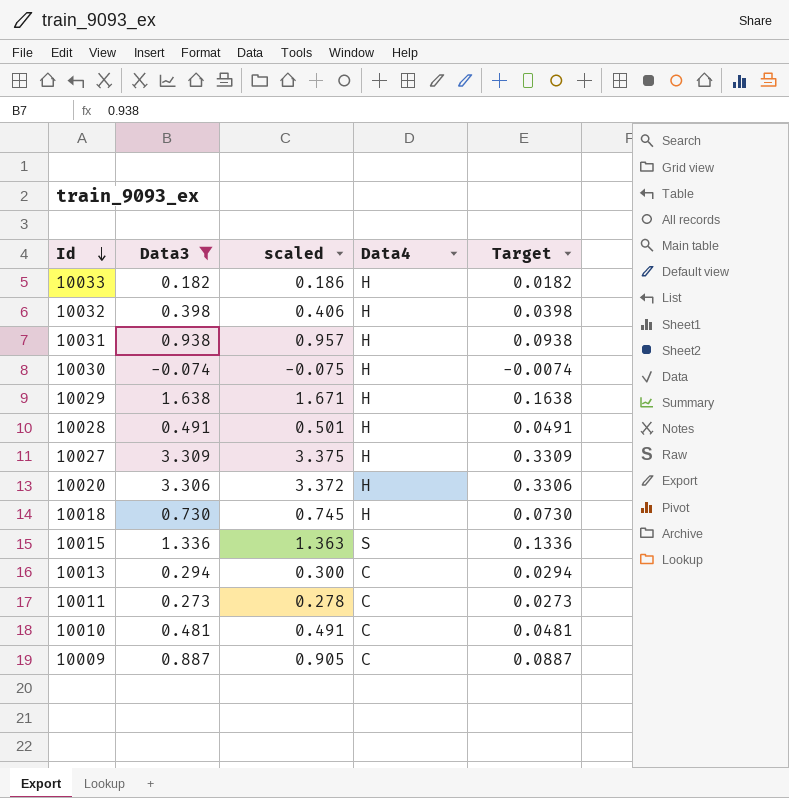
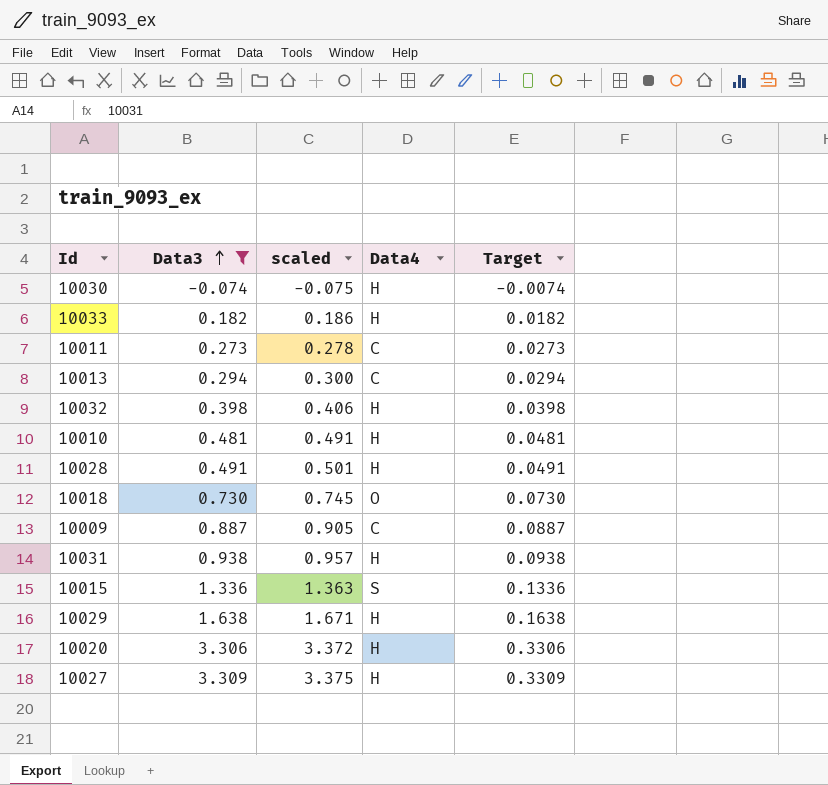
row order: Id descending -> Data3 ascending
10010 | Data4: C -> H
10018 | Data4: H -> O

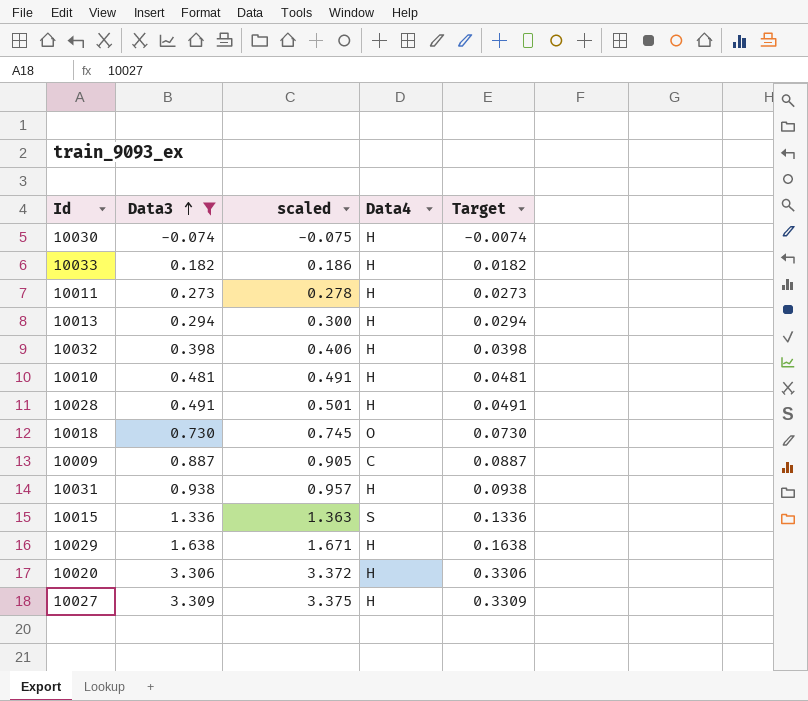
10011 | Data4: C -> H
10013 | Data4: C -> H

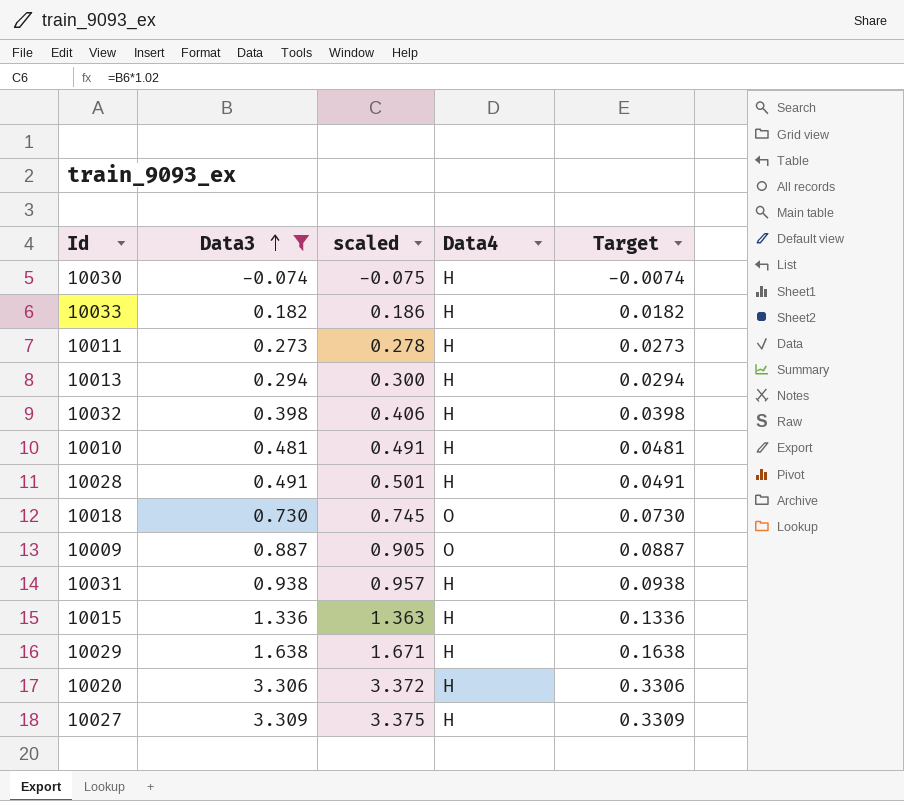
10009 | Data4: C -> O
10015 | Data4: S -> H

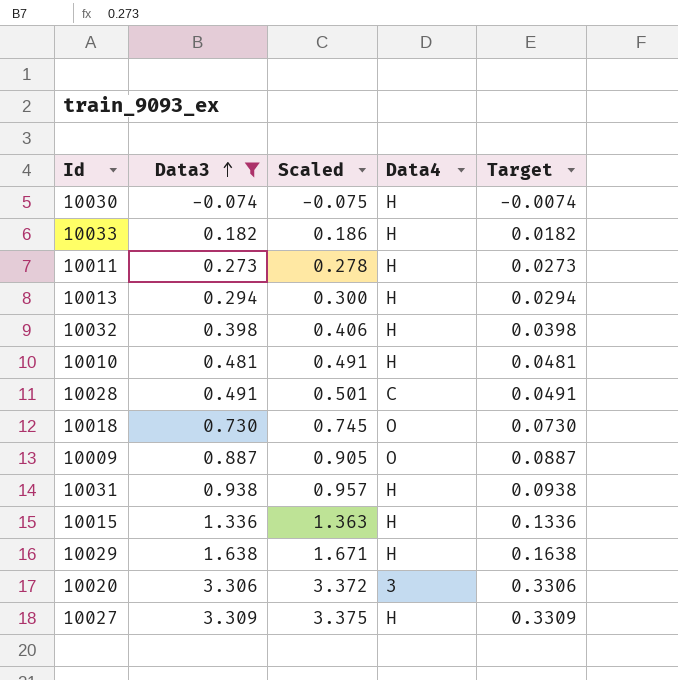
column name: scaled -> Scaled
10028 | Data4: H -> C
10020 | Data4: H -> 3

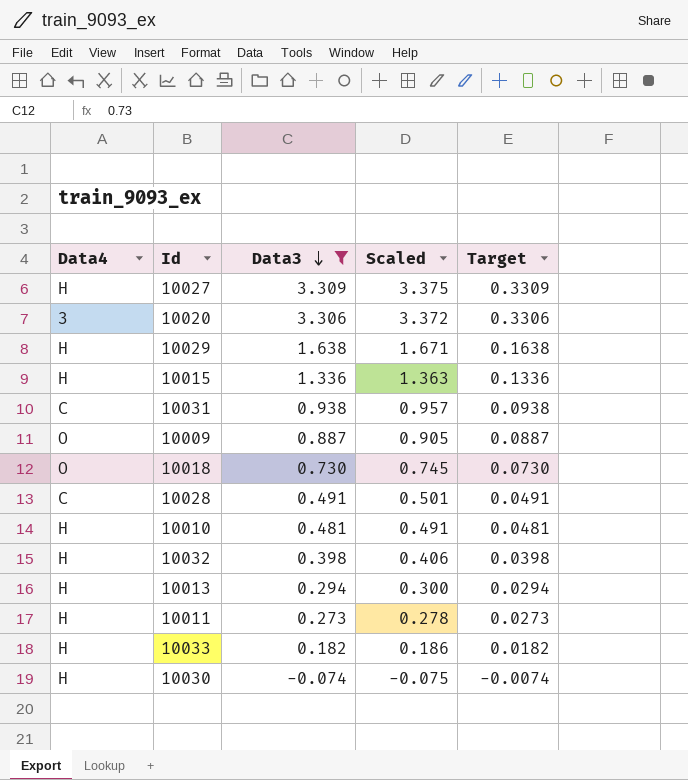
row order: Data3 ascending -> Data3 descending
column Data4 | position: 4 -> 1
10031 | Data4: H -> C

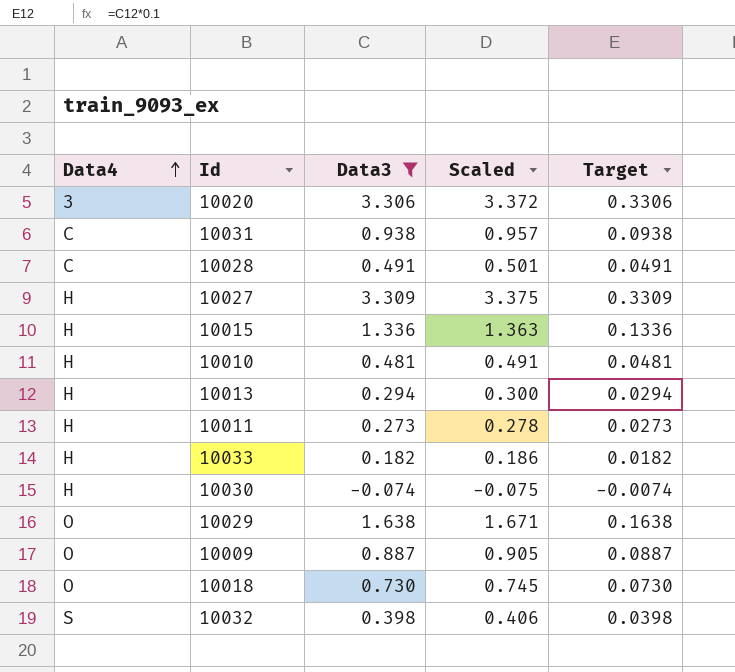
row order: Data3 descending -> Data4 ascending
10029 | Data4: H -> O
10032 | Data4: H -> S

